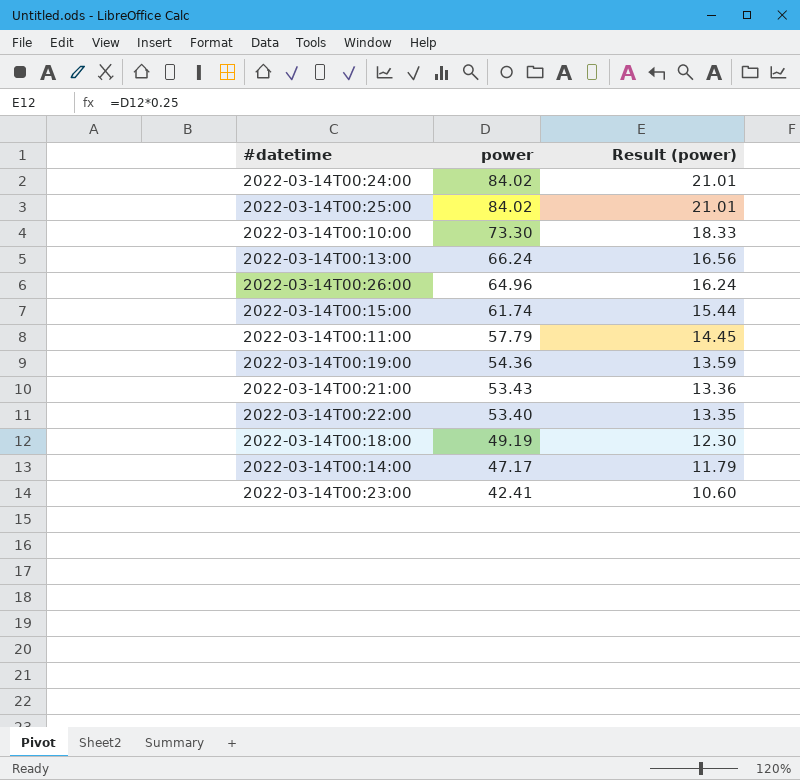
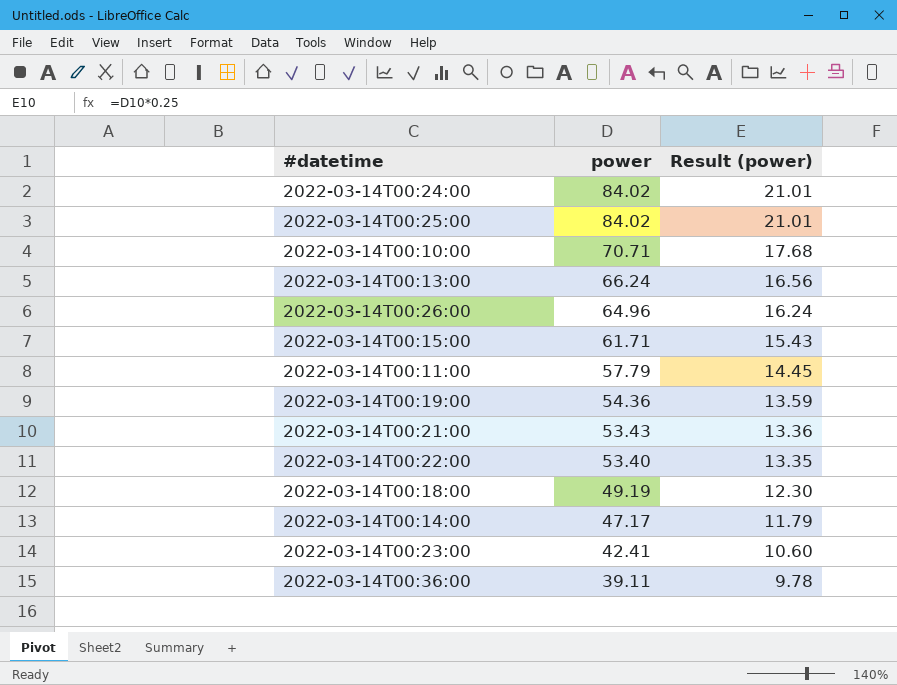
2022-03-14T00:10:00 | power: 73.30 -> 70.71
2022-03-14T00:10:00 | Result (power): 18.33 -> 17.68
2022-03-14T00:15:00 | power: 61.74 -> 61.71
2022-03-14T00:15:00 | Result (power): 15.44 -> 15.43
row 2022-03-14T00:36:00: none -> 39.11 | 9.78

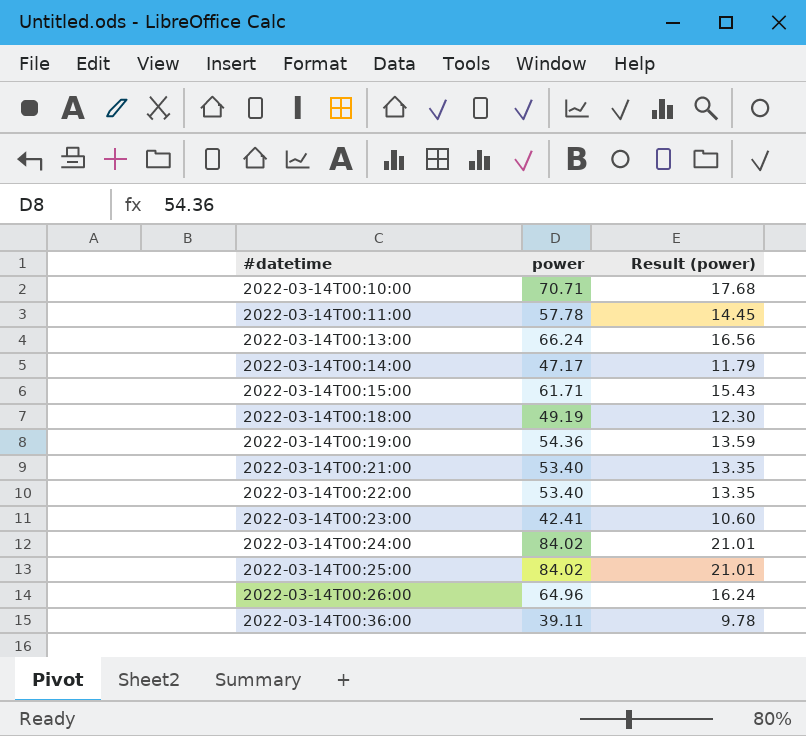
row order: power descending -> #datetime ascending
2022-03-14T00:11:00 | power: 57.79 -> 57.78
2022-03-14T00:21:00 | power: 53.43 -> 53.40
2022-03-14T00:21:00 | Result (power): 13.36 -> 13.35

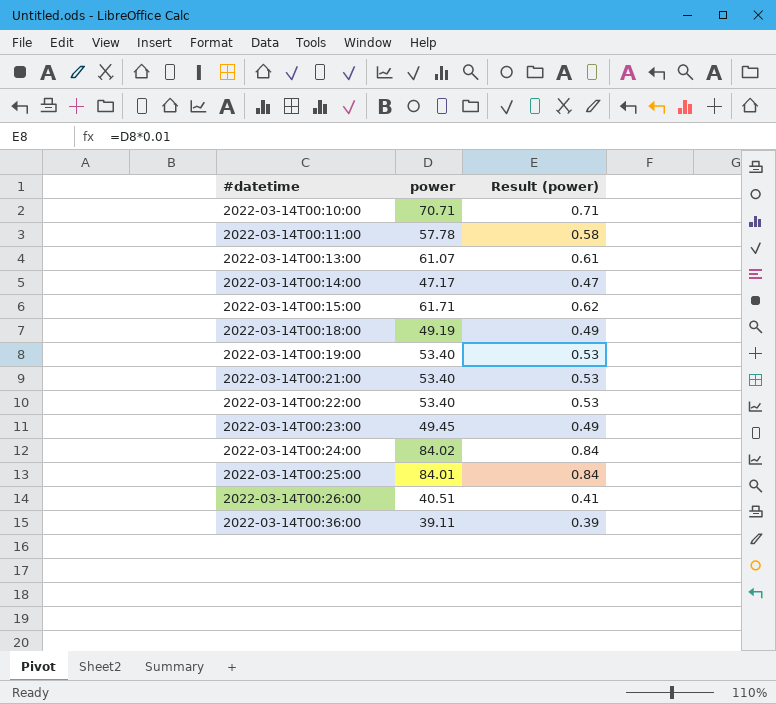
column Result (power) | formula: [power] * 0.25 -> [power] * 0.01
2022-03-14T00:13:00 | power: 66.24 -> 61.07
2022-03-14T00:19:00 | power: 54.36 -> 53.40
2022-03-14T00:23:00 | power: 42.41 -> 49.45
2022-03-14T00:25:00 | power: 84.02 -> 84.01
2022-03-14T00:26:00 | power: 64.96 -> 40.51

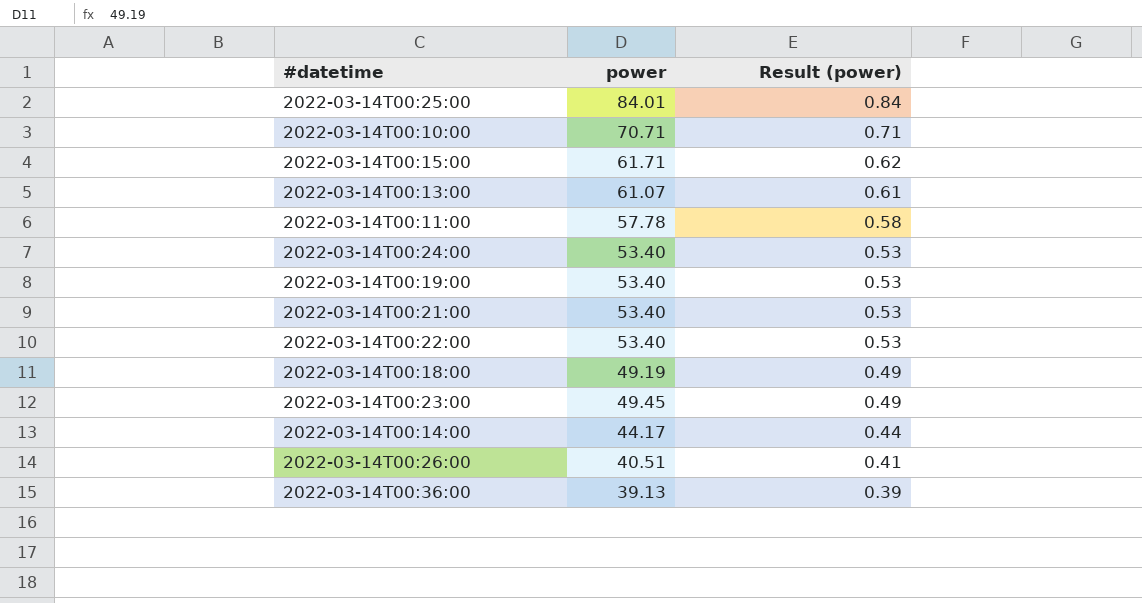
row order: #datetime ascending -> Result (power) descending
2022-03-14T00:24:00 | power: 84.02 -> 53.40
2022-03-14T00:24:00 | Result (power): 0.84 -> 0.53
2022-03-14T00:14:00 | power: 47.17 -> 44.17
2022-03-14T00:14:00 | Result (power): 0.47 -> 0.44
2022-03-14T00:36:00 | power: 39.11 -> 39.13

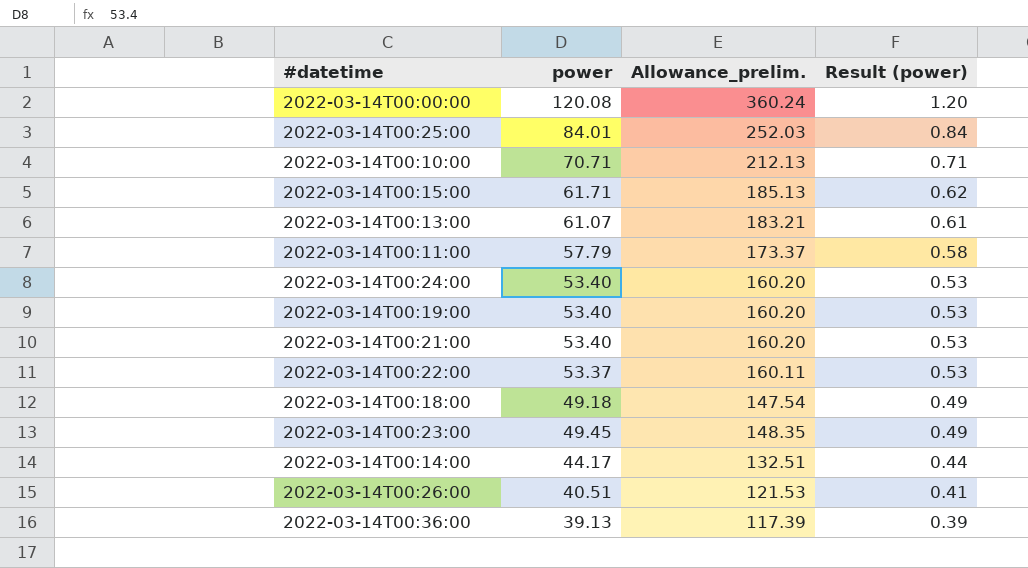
column Allowance_prelim. | formula: none -> [power] * 3
row 2022-03-14T00:00:00: none -> 120.08 | 360.24 | 1.20
2022-03-14T00:11:00 | power: 57.78 -> 57.79
2022-03-14T00:22:00 | power: 53.40 -> 53.37
2022-03-14T00:18:00 | power: 49.19 -> 49.18

